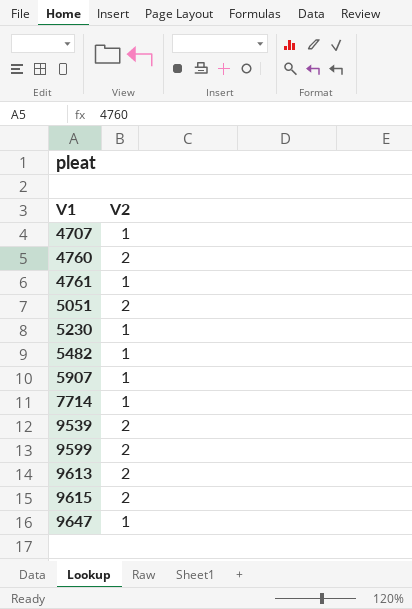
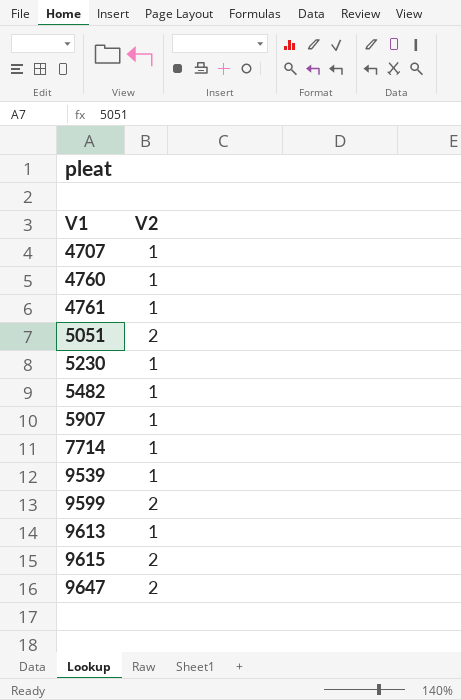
4760 | V2: 2 -> 1
9539 | V2: 2 -> 1
9613 | V2: 2 -> 1
9647 | V2: 1 -> 2

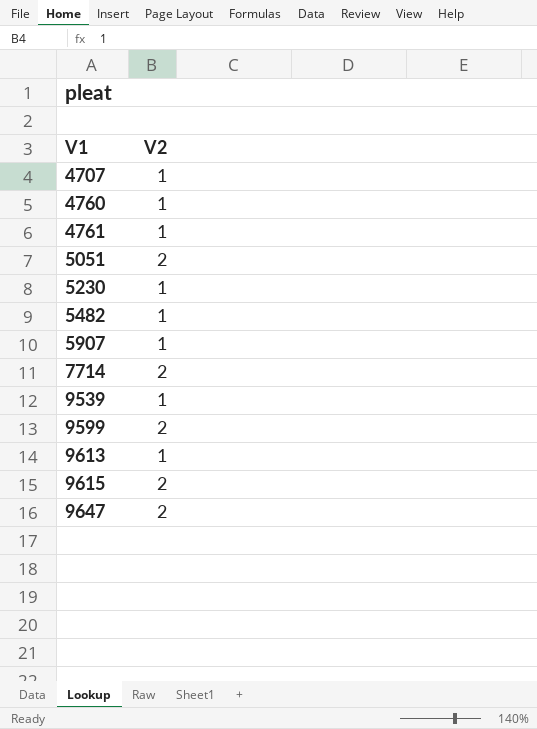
7714 | V2: 1 -> 2

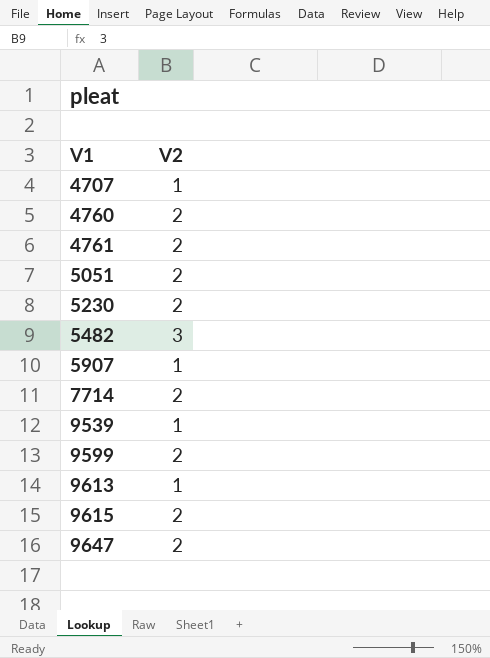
4760 | V2: 1 -> 2
4761 | V2: 1 -> 2
5230 | V2: 1 -> 2
5482 | V2: 1 -> 3

